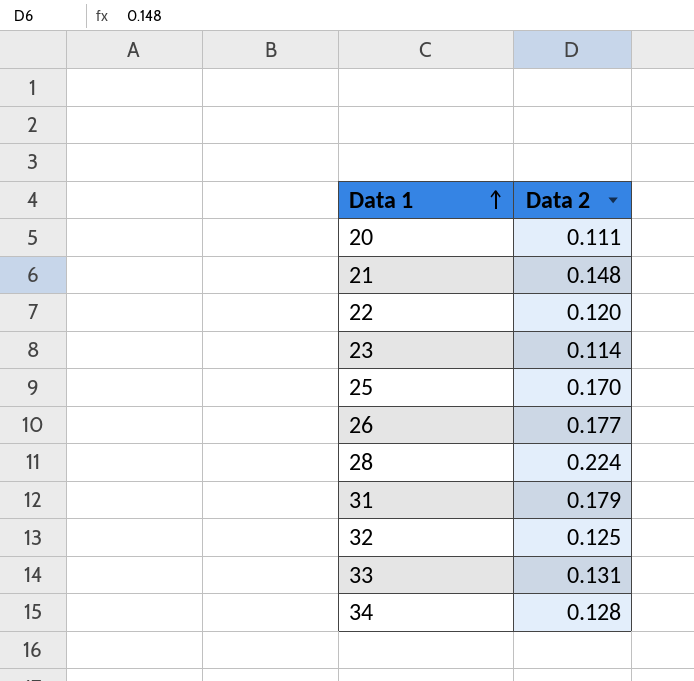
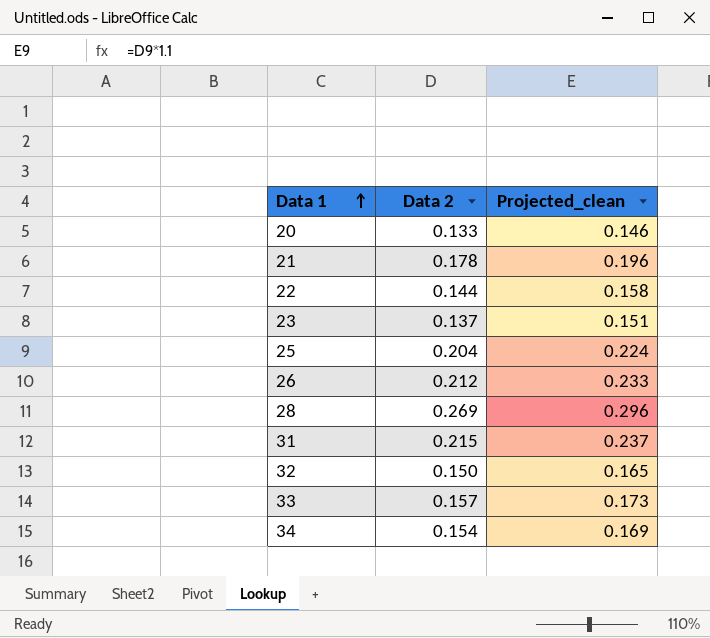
column Projected_clean | formula: none -> [Data 2] * 1.1
20 | Data 2: 0.111 -> 0.133
21 | Data 2: 0.148 -> 0.178
22 | Data 2: 0.120 -> 0.144
23 | Data 2: 0.114 -> 0.137
25 | Data 2: 0.170 -> 0.204
26 | Data 2: 0.177 -> 0.212
28 | Data 2: 0.224 -> 0.269
31 | Data 2: 0.179 -> 0.215
32 | Data 2: 0.125 -> 0.150
33 | Data 2: 0.131 -> 0.157
34 | Data 2: 0.128 -> 0.154

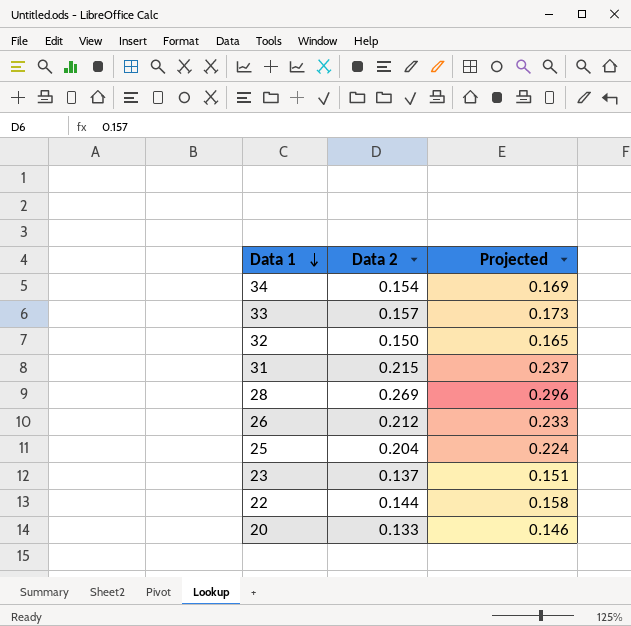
row order: Data 1 ascending -> Data 1 descending
column name: Projected_clean -> Projected
row 21: 0.178 | 0.196 -> none

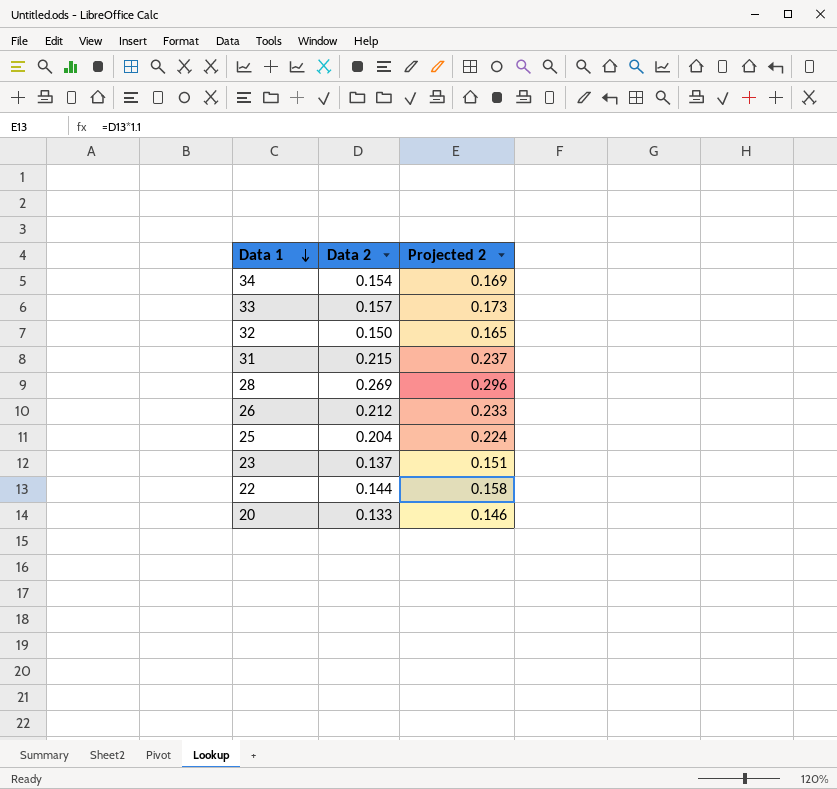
column name: Projected -> Projected 2

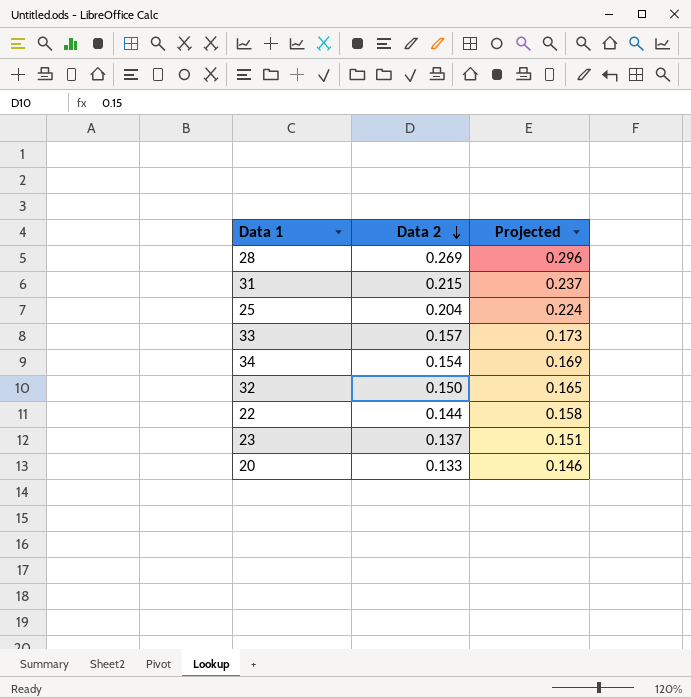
row order: Data 1 descending -> Data 2 descending
column name: Projected 2 -> Projected
row 26: 0.212 | 0.233 -> none

